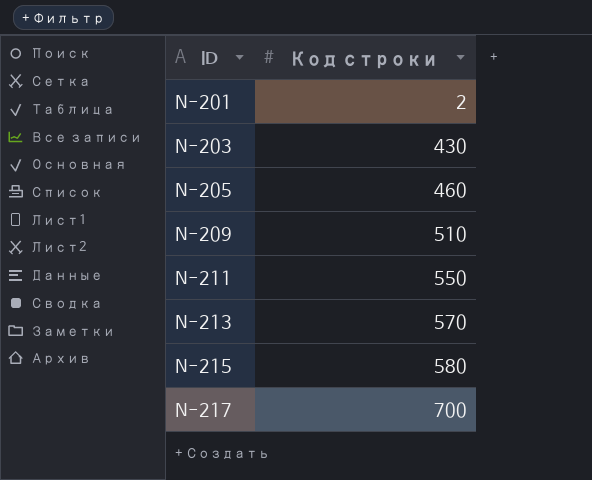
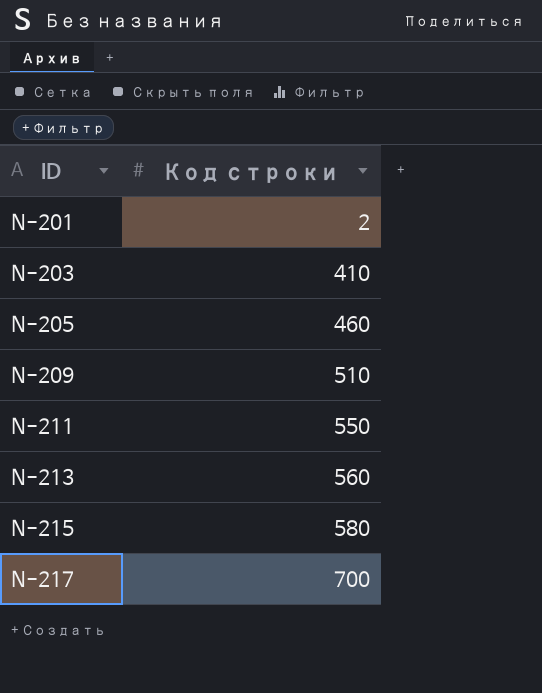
N-203 | Код строки: 430 -> 410
N-213 | Код строки: 570 -> 560

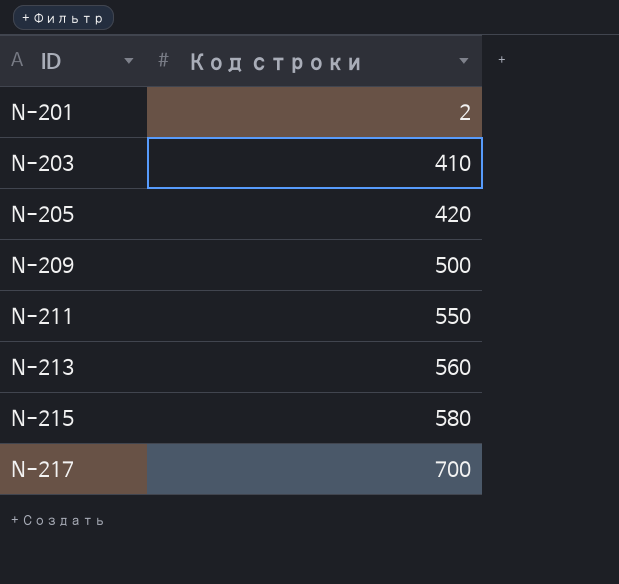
N-205 | Код строки: 460 -> 420
N-209 | Код строки: 510 -> 500

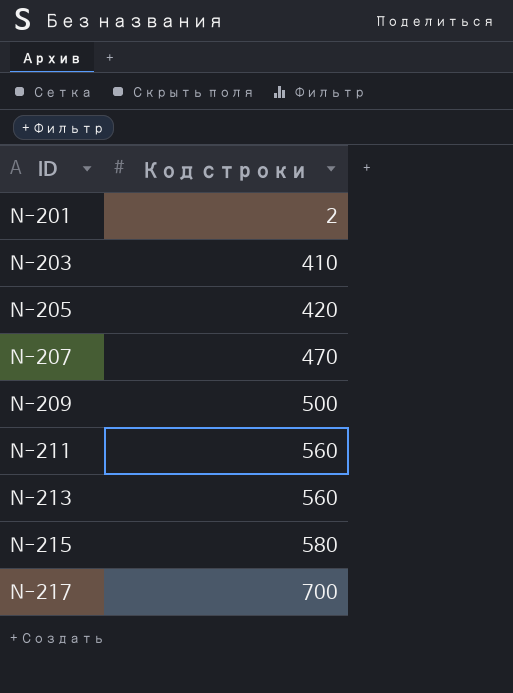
row N-207: none -> 470
N-211 | Код строки: 550 -> 560

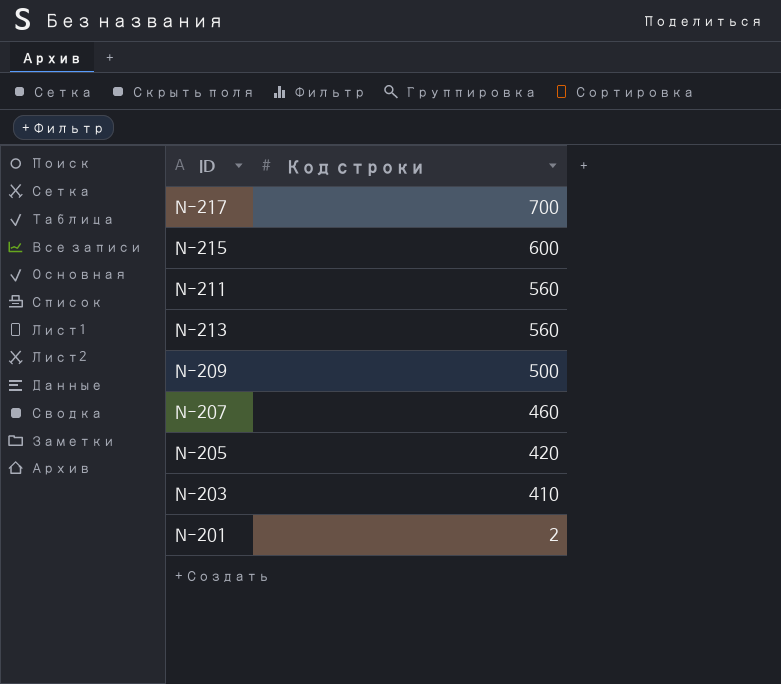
row order: ID ascending -> Код строки descending
N-215 | Код строки: 580 -> 600
N-207 | Код строки: 470 -> 460

